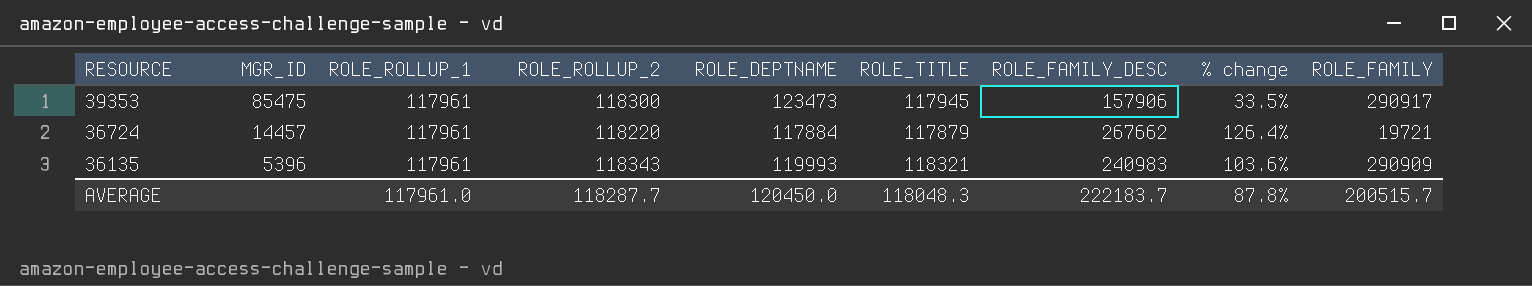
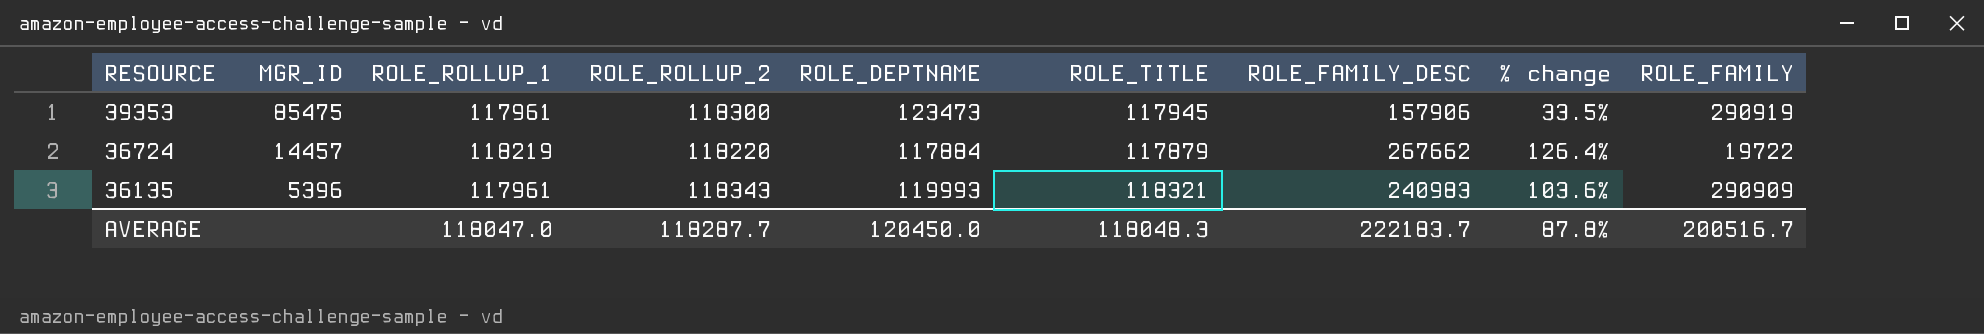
39353 | ROLE_FAMILY: 290917 -> 290919
36724 | ROLE_ROLLUP_1: 117961 -> 118219
36724 | ROLE_FAMILY: 19721 -> 19722
AVERAGE | ROLE_ROLLUP_1: 117961.0 -> 118047.0
AVERAGE | ROLE_FAMILY: 200515.7 -> 200516.7

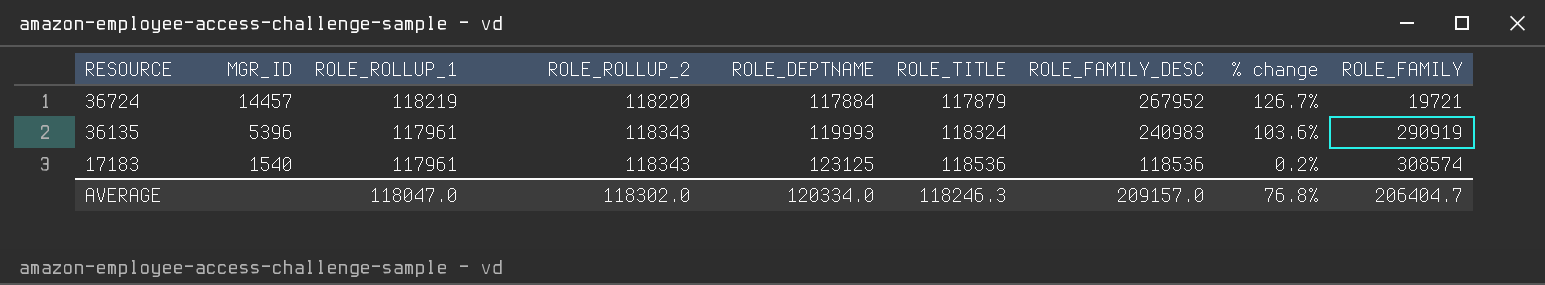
row 39353: 85475 | 117961 | 118300 | 123473 | 117945 | 157906 | 33.5% | 290919 -> none
36724 | ROLE_FAMILY_DESC: 267662 -> 267952
36724 | % change: 126.4% -> 126.7%
36724 | ROLE_FAMILY: 19722 -> 19721
36135 | ROLE_TITLE: 118321 -> 118324
36135 | ROLE_FAMILY: 290909 -> 290919
row 17183: none -> 1540 | 117961 | 118343 | 123125 | 118536 | 118536 | 0.2% | 308574
AVERAGE | ROLE_ROLLUP_2: 118287.7 -> 118302.0
AVERAGE | ROLE_DEPTNAME: 120450.0 -> 120334.0
AVERAGE | ROLE_TITLE: 118048.3 -> 118246.3
AVERAGE | ROLE_FAMILY_DESC: 222183.7 -> 209157.0
AVERAGE | % change: 87.8% -> 76.8%
AVERAGE | ROLE_FAMILY: 200516.7 -> 206404.7

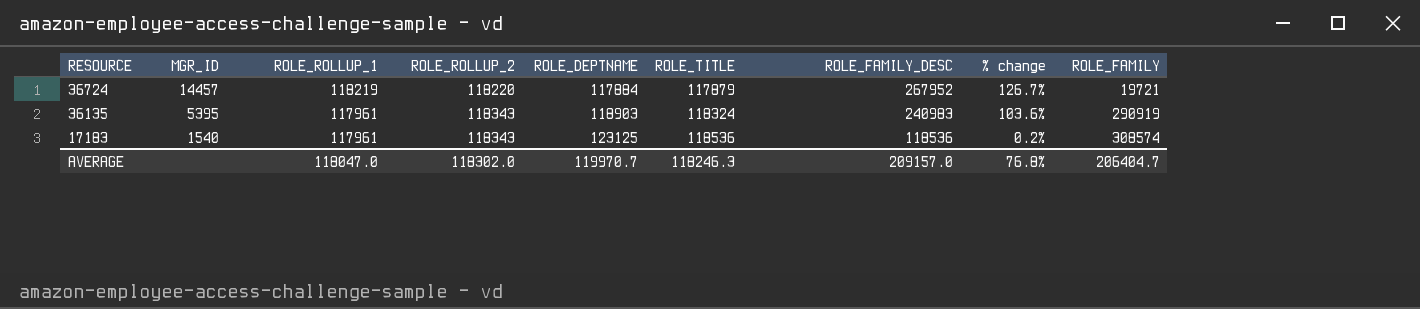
36135 | MGR_ID: 5396 -> 5395
36135 | ROLE_DEPTNAME: 119993 -> 118903
AVERAGE | ROLE_DEPTNAME: 120334.0 -> 119970.7

